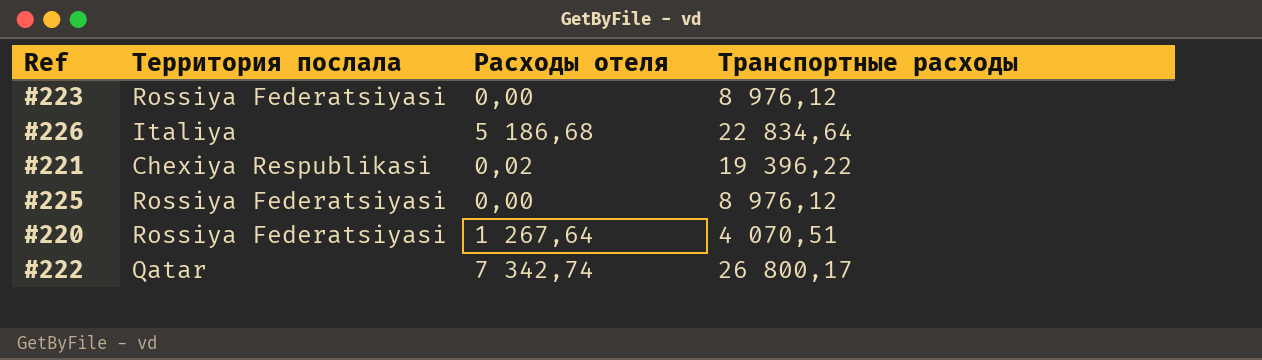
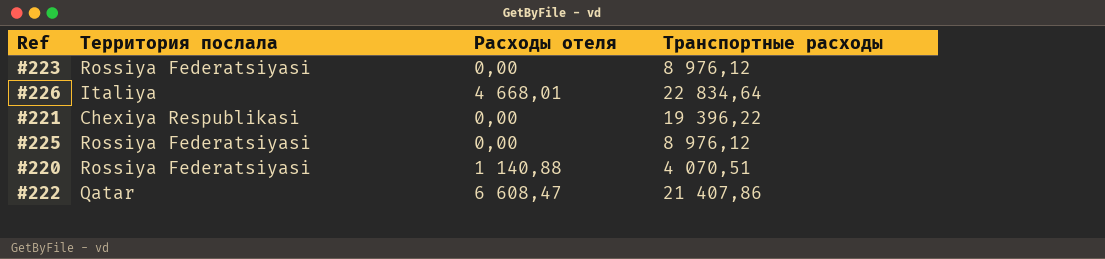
#226 | Расходы отеля: 5 186,68 -> 4 668,01
#221 | Расходы отеля: 0,02 -> 0,00
#220 | Расходы отеля: 1 267,64 -> 1 140,88
#222 | Расходы отеля: 7 342,74 -> 6 608,47
#222 | Транспортные расходы: 26 800,17 -> 21 407,86

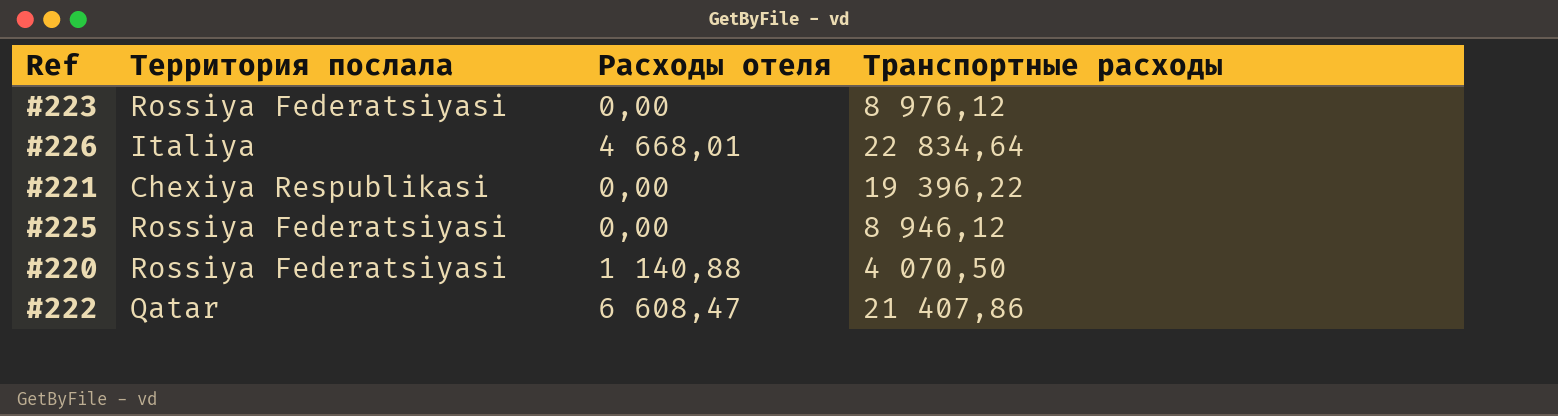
#225 | Транспортные расходы: 8 976,12 -> 8 946,12
#220 | Транспортные расходы: 4 070,51 -> 4 070,50

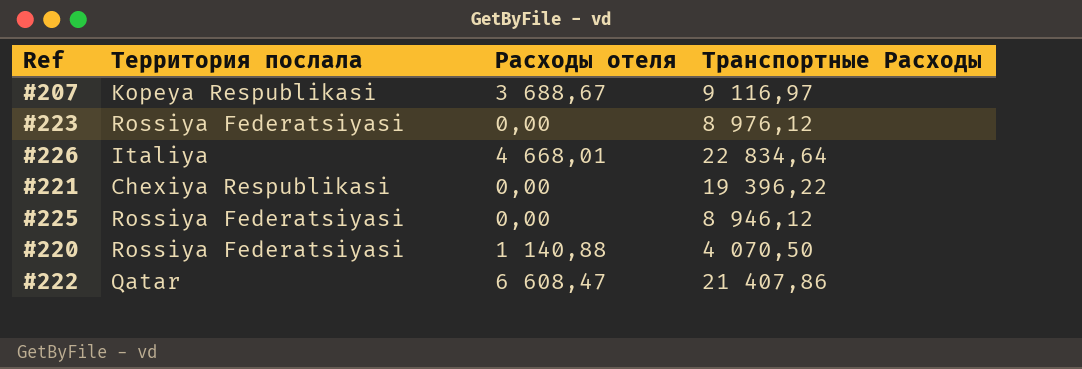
column name: Транспортные расходы -> Транспортные Расходы
row #207: none -> Kopeya Respublikasi | 3 688,67 | 9 116,97

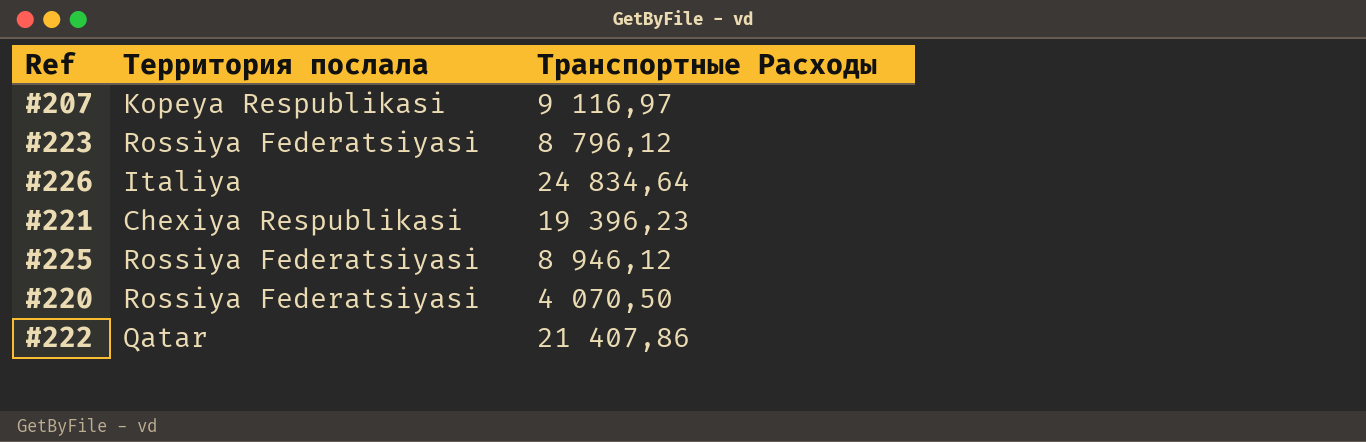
column Расходы отеля | position: 3 -> none
#223 | Транспортные Расходы: 8 976,12 -> 8 796,12
#226 | Транспортные Расходы: 22 834,64 -> 24 834,64
#221 | Транспортные Расходы: 19 396,22 -> 19 396,23

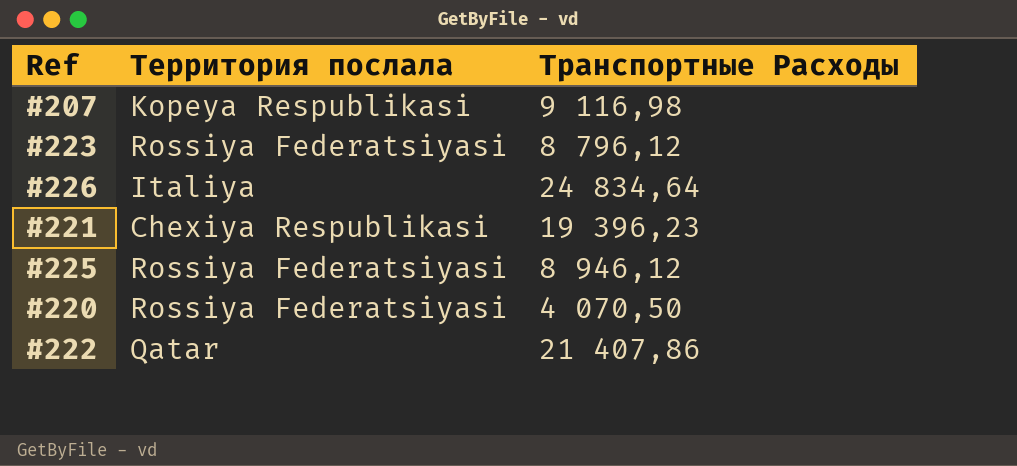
#207 | Транспортные Расходы: 9 116,97 -> 9 116,98

